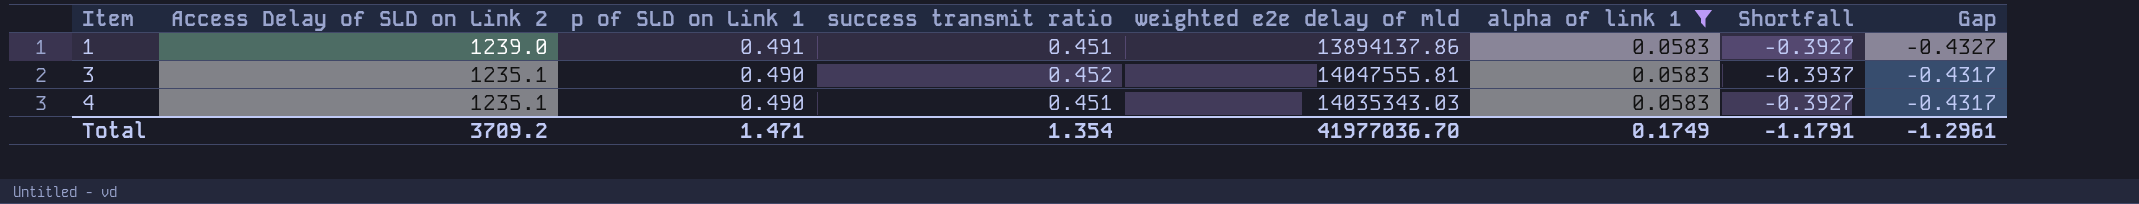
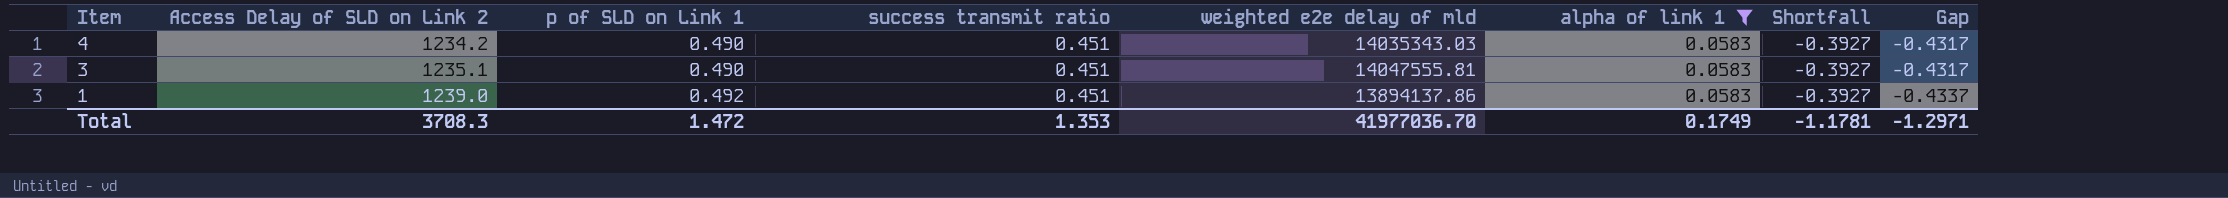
row order: Item ascending -> Item descending
4 | Access Delay of SLD on Link 2: 1235.1 -> 1234.2
3 | success transmit ratio: 0.452 -> 0.451
3 | Shortfall: -0.3937 -> -0.3927
1 | p of SLD on Link 1: 0.491 -> 0.492
1 | Gap: -0.4327 -> -0.4337
Total | Access Delay of SLD on Link 2: 3709.2 -> 3708.3
Total | p of SLD on Link 1: 1.471 -> 1.472
Total | success transmit ratio: 1.354 -> 1.353
Total | Shortfall: -1.1791 -> -1.1781
Total | Gap: -1.2961 -> -1.2971

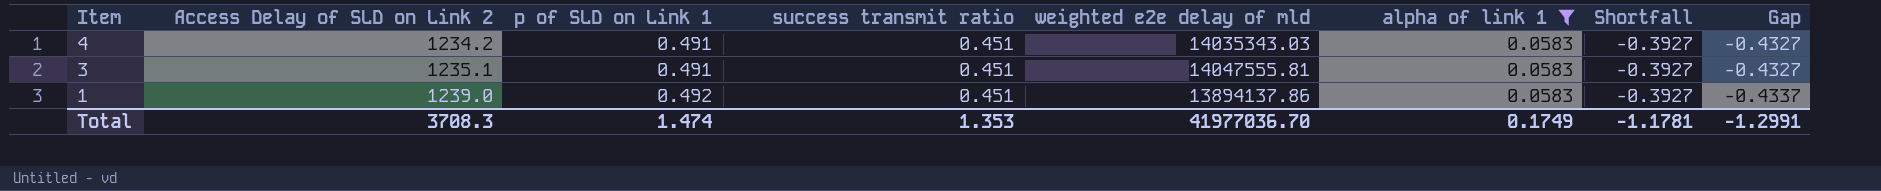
4 | p of SLD on Link 1: 0.490 -> 0.491
4 | Gap: -0.4317 -> -0.4327
3 | p of SLD on Link 1: 0.490 -> 0.491
3 | Gap: -0.4317 -> -0.4327
Total | p of SLD on Link 1: 1.472 -> 1.474
Total | Gap: -1.2971 -> -1.2991

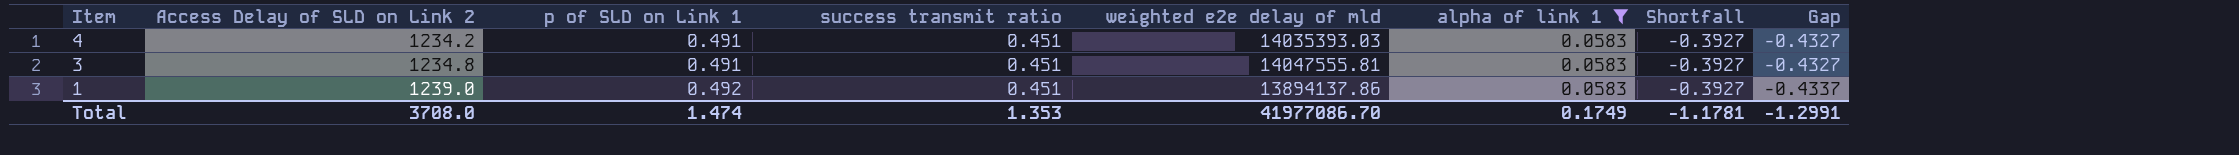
4 | weighted e2e delay of mld: 14035343.03 -> 14035393.03
3 | Access Delay of SLD on Link 2: 1235.1 -> 1234.8
Total | Access Delay of SLD on Link 2: 3708.3 -> 3708.0
Total | weighted e2e delay of mld: 41977036.70 -> 41977086.70

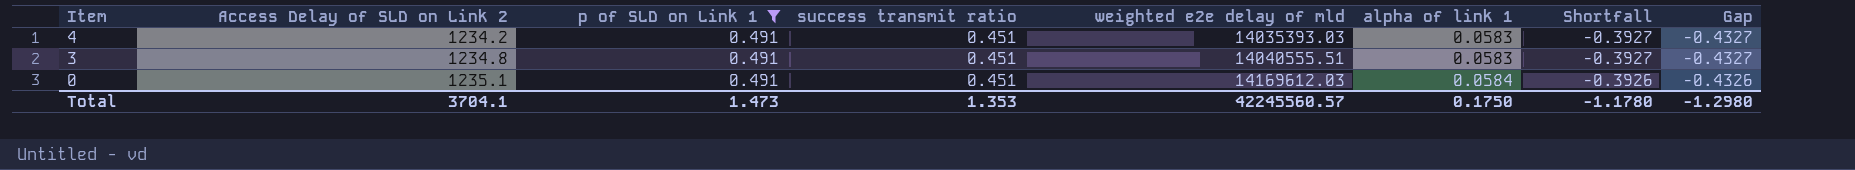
filter: alpha of link 1 = 0.0583 -> p of SLD on Link 1 = 0.491
3 | weighted e2e delay of mld: 14047555.81 -> 14040555.51
Total | Access Delay of SLD on Link 2: 3708.0 -> 3704.1
Total | p of SLD on Link 1: 1.474 -> 1.473
Total | weighted e2e delay of mld: 41977086.70 -> 42245560.57
Total | alpha of link 1: 0.1749 -> 0.1750
Total | Shortfall: -1.1781 -> -1.1780
Total | Gap: -1.2991 -> -1.2980

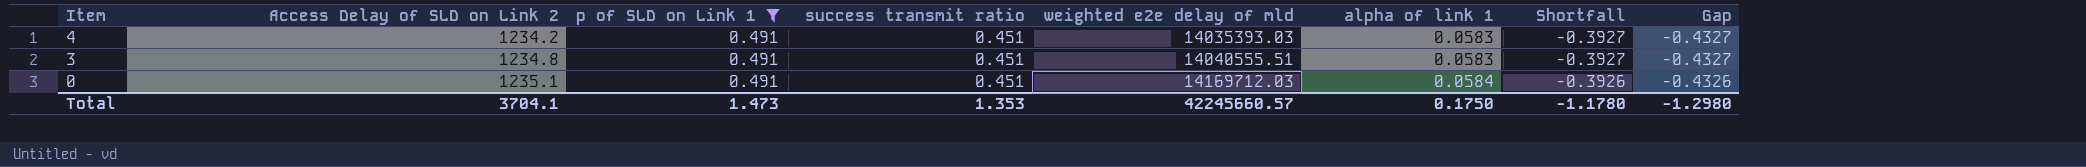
0 | weighted e2e delay of mld: 14169612.03 -> 14169712.03
Total | weighted e2e delay of mld: 42245560.57 -> 42245660.57

